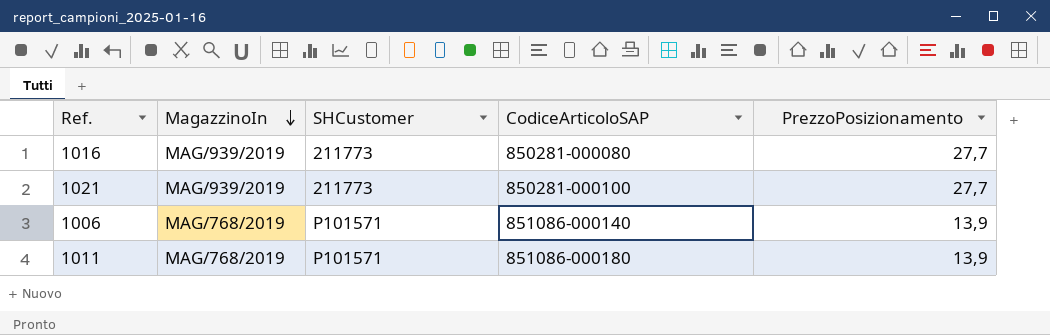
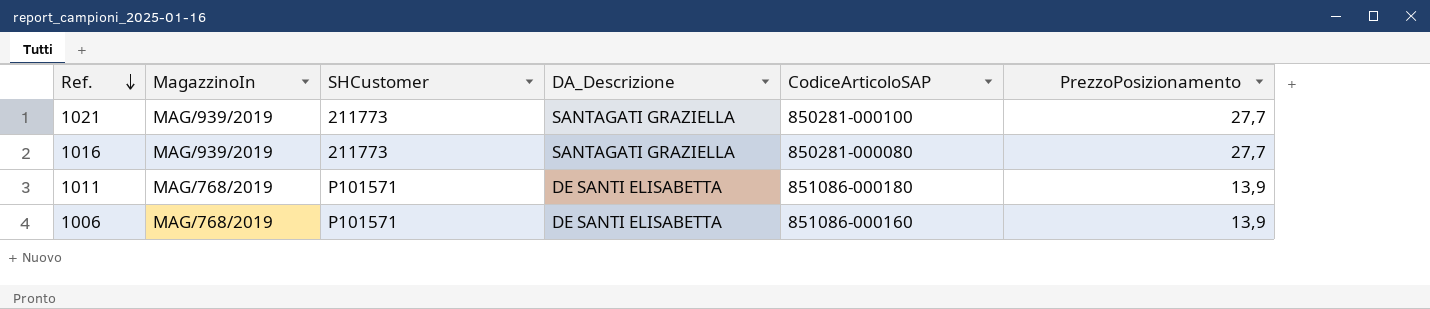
row order: MagazzinoIn descending -> Ref. descending
column DA_Descrizione | position: none -> 4
1006 | CodiceArticoloSAP: 851086-000140 -> 851086-000160

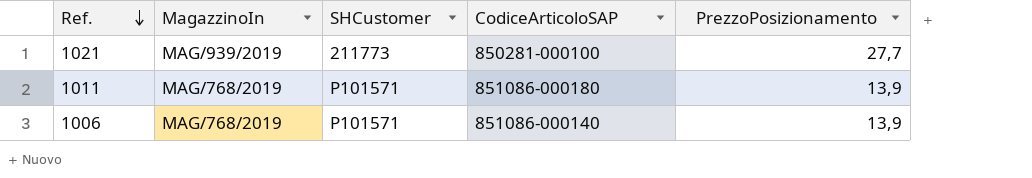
column DA_Descrizione | position: 4 -> none
row 1016: MAG/939/2019 | 211773 | SANTAGATI GRAZIELLA | 850281-000080 | 27,7 -> none
1006 | CodiceArticoloSAP: 851086-000160 -> 851086-000140

